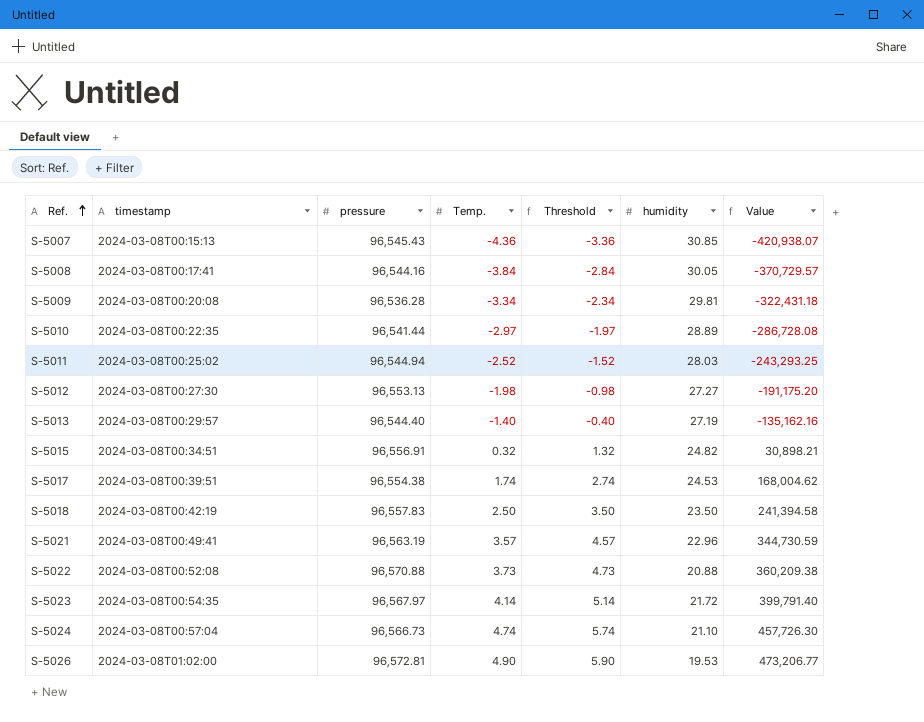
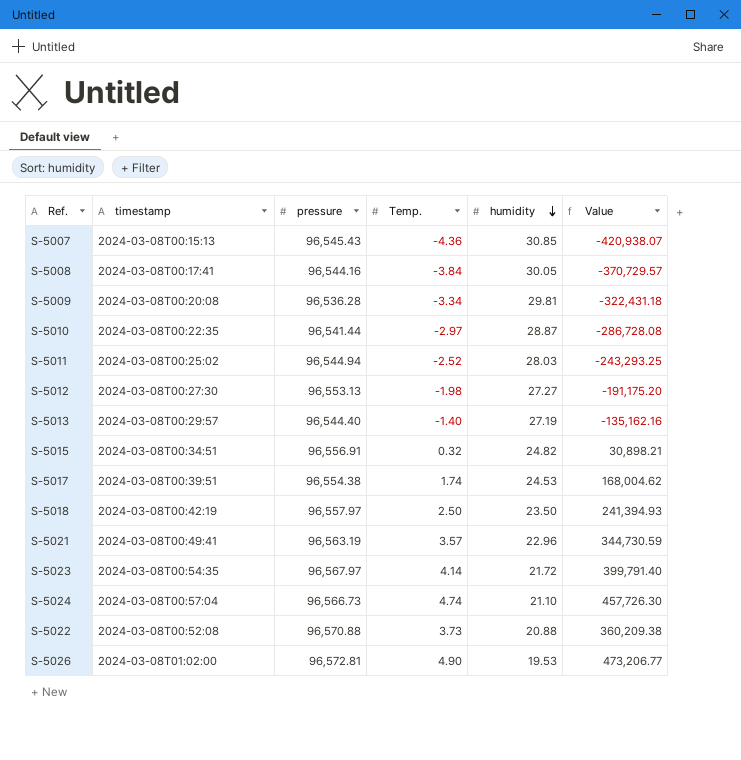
row order: Ref. ascending -> humidity descending
column Threshold | formula: [Temp.] + 1 -> none
S-5010 | humidity: 28.89 -> 28.87
S-5018 | pressure: 96,557.83 -> 96,557.97
S-5018 | Value: 241,394.58 -> 241,394.93

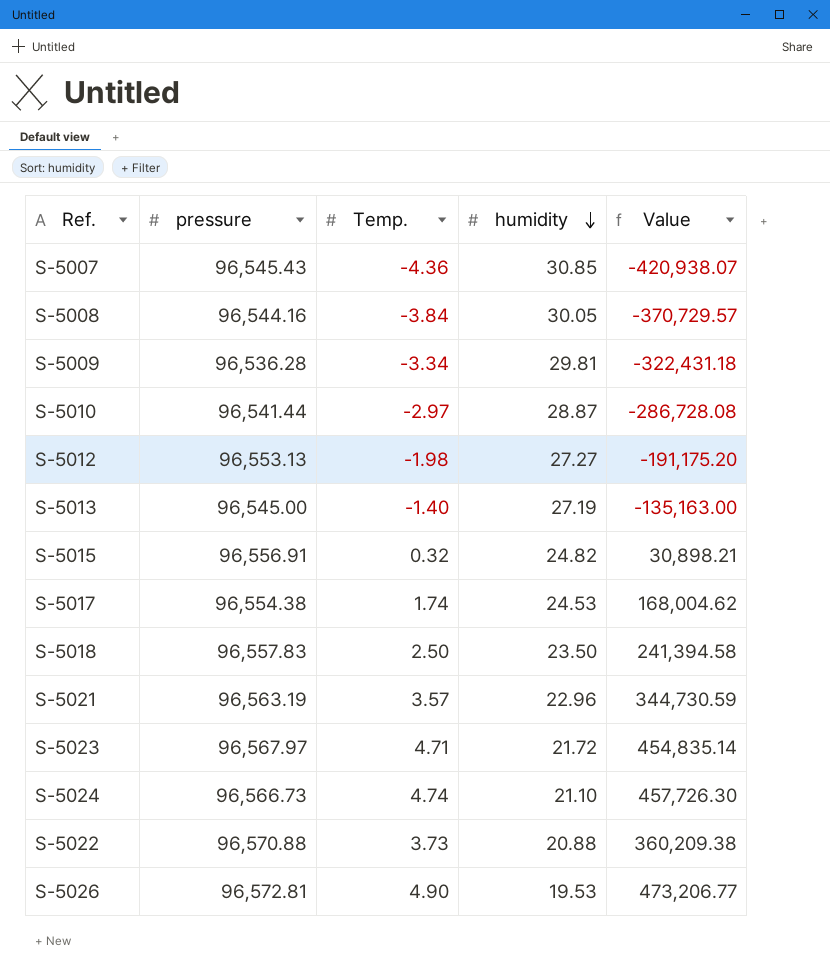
column timestamp | position: 2 -> none
row S-5011: 2024-03-08T00:25:02 | 96,544.94 | -2.52 | 28.03 | -243,293.25 -> none
S-5013 | pressure: 96,544.40 -> 96,545.00
S-5013 | Value: -135,162.16 -> -135,163.00
S-5018 | pressure: 96,557.97 -> 96,557.83
S-5018 | Value: 241,394.93 -> 241,394.58
S-5023 | Temp.: 4.14 -> 4.71
S-5023 | Value: 399,791.40 -> 454,835.14

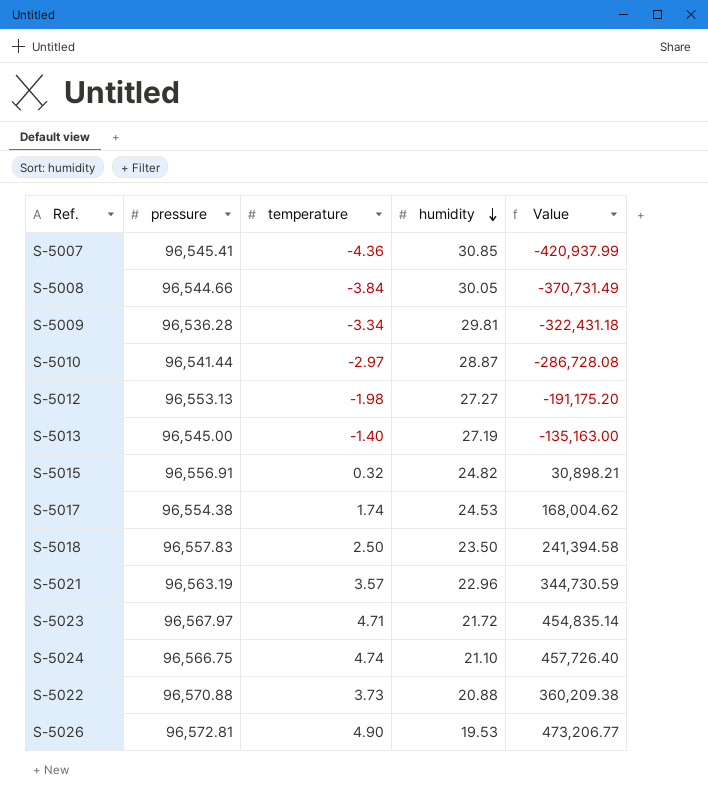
column name: Temp. -> temperature
S-5007 | pressure: 96,545.43 -> 96,545.41
S-5007 | Value: -420,938.07 -> -420,937.99
S-5008 | pressure: 96,544.16 -> 96,544.66
S-5008 | Value: -370,729.57 -> -370,731.49
S-5024 | pressure: 96,566.73 -> 96,566.75
S-5024 | Value: 457,726.30 -> 457,726.40

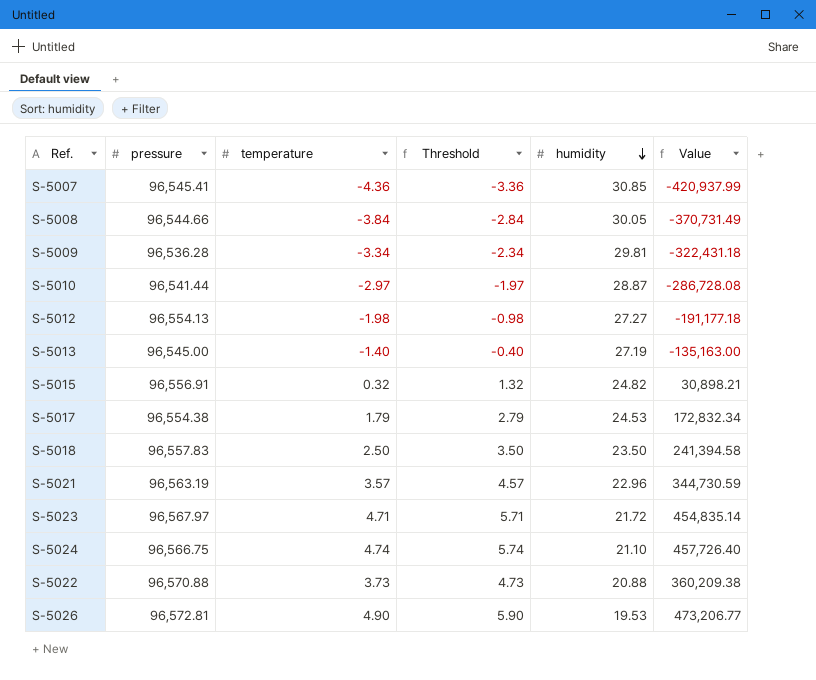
column Threshold | formula: none -> [temperature] + 1
S-5012 | pressure: 96,553.13 -> 96,554.13
S-5012 | Value: -191,175.20 -> -191,177.18
S-5017 | temperature: 1.74 -> 1.79
S-5017 | Value: 168,004.62 -> 172,832.34

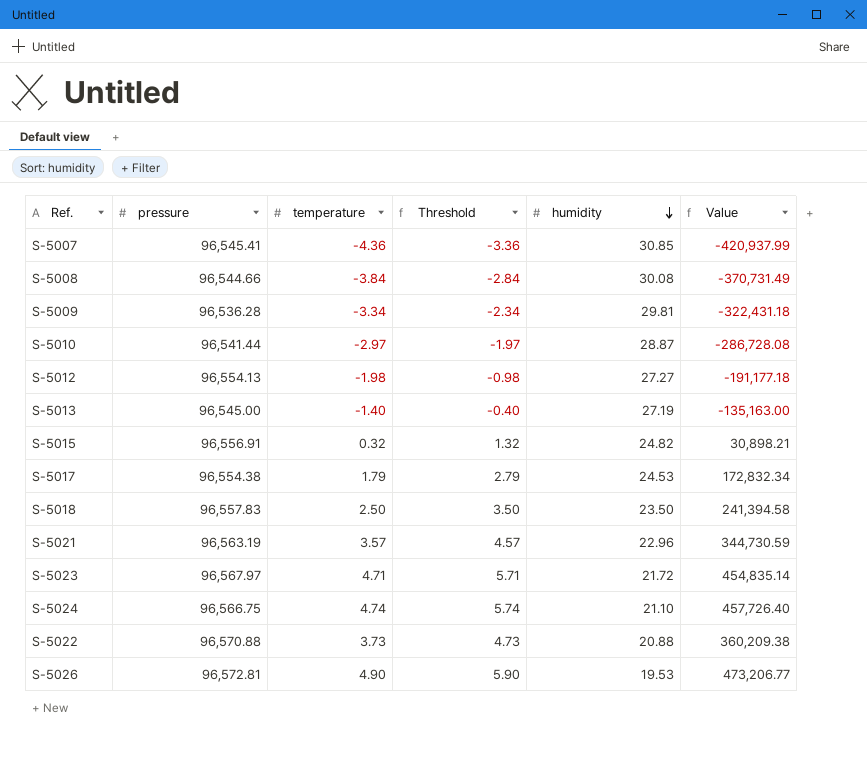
S-5008 | humidity: 30.05 -> 30.08

